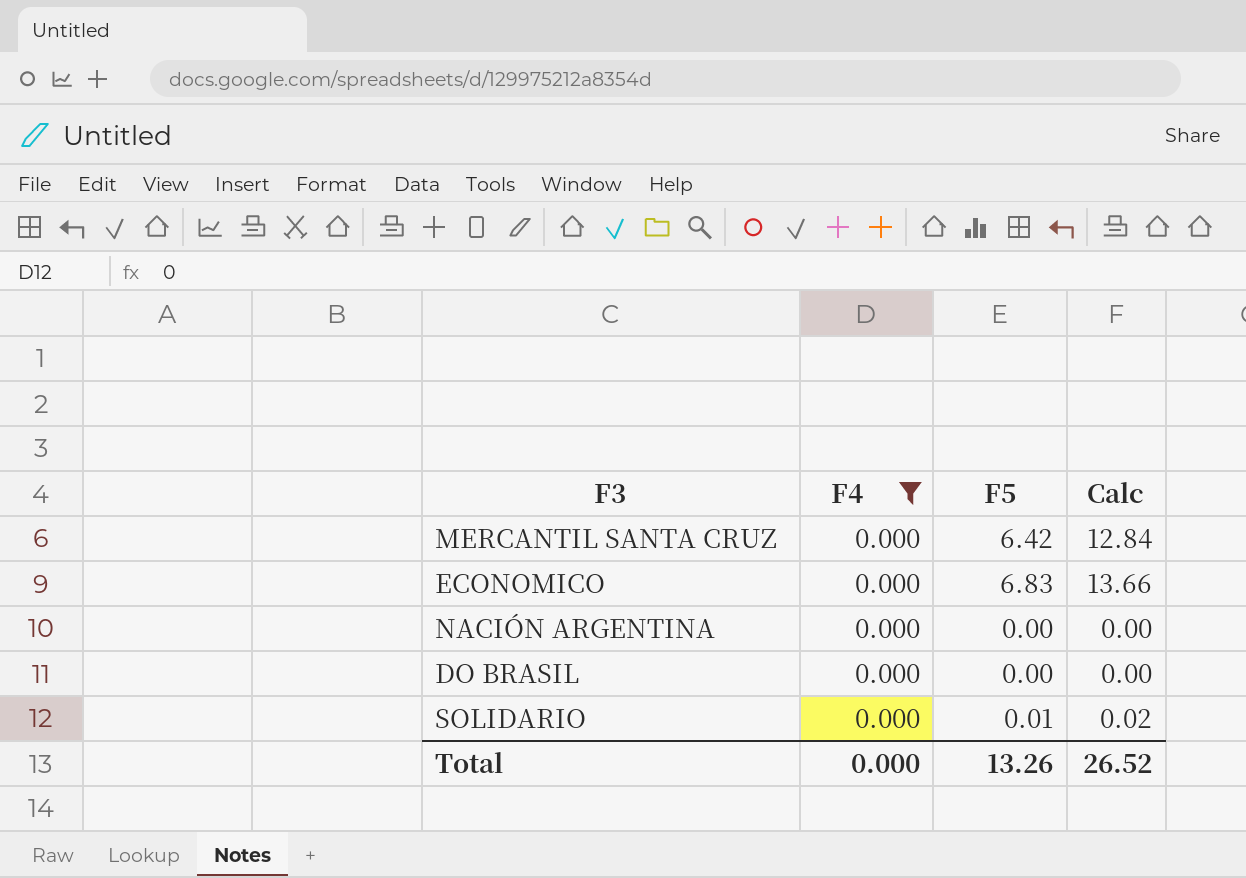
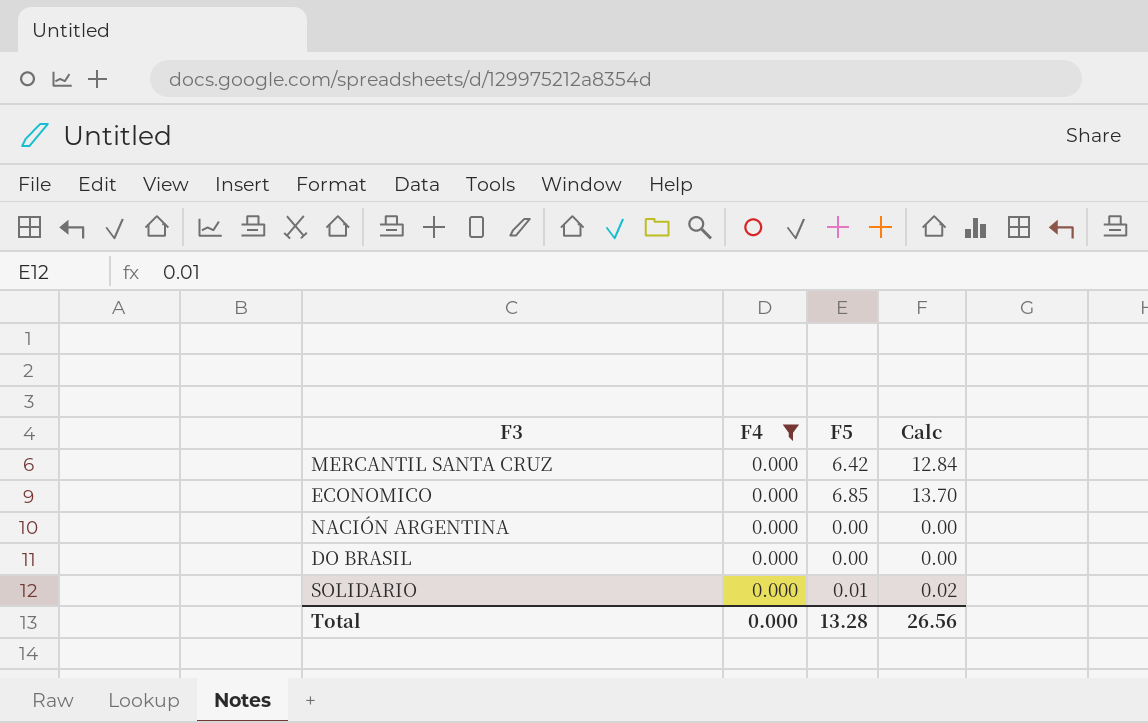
ECONOMICO | F5: 6.83 -> 6.85
ECONOMICO | Calc: 13.66 -> 13.70
Total | F5: 13.26 -> 13.28
Total | Calc: 26.52 -> 26.56

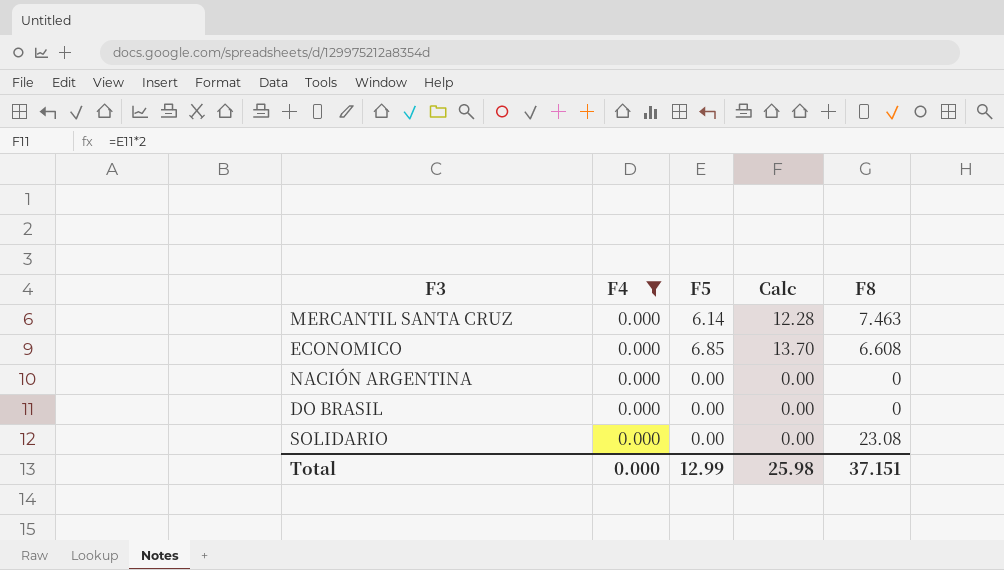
column F8 | position: none -> 5
MERCANTIL SANTA CRUZ | F5: 6.42 -> 6.14
MERCANTIL SANTA CRUZ | Calc: 12.84 -> 12.28
SOLIDARIO | F5: 0.01 -> 0.00
SOLIDARIO | Calc: 0.02 -> 0.00
Total | F5: 13.28 -> 12.99
Total | Calc: 26.56 -> 25.98

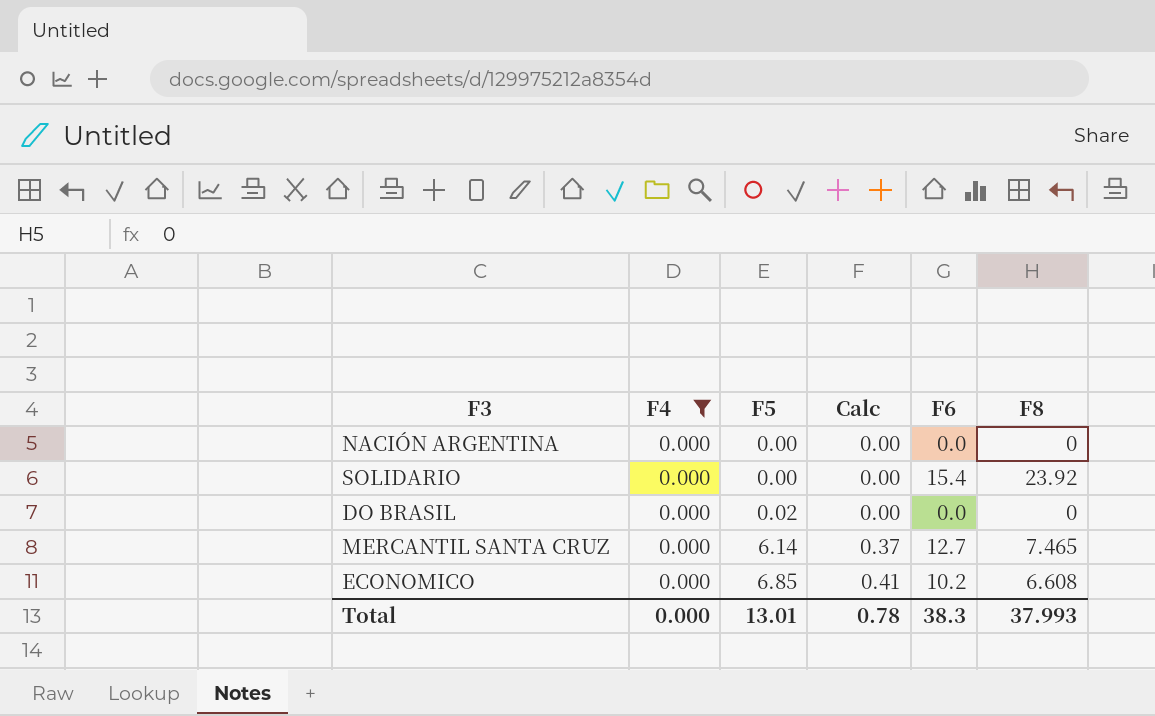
row order: none -> F5 ascending
column Calc | formula: [F5] * 2 -> [F5] * 0.06
column F6 | position: none -> 5
SOLIDARIO | F8: 23.08 -> 23.92
DO BRASIL | F5: 0.00 -> 0.02
MERCANTIL SANTA CRUZ | F8: 7.463 -> 7.465
Total | F5: 12.99 -> 13.01
Total | Calc: 25.98 -> 0.78
Total | F8: 37.151 -> 37.993

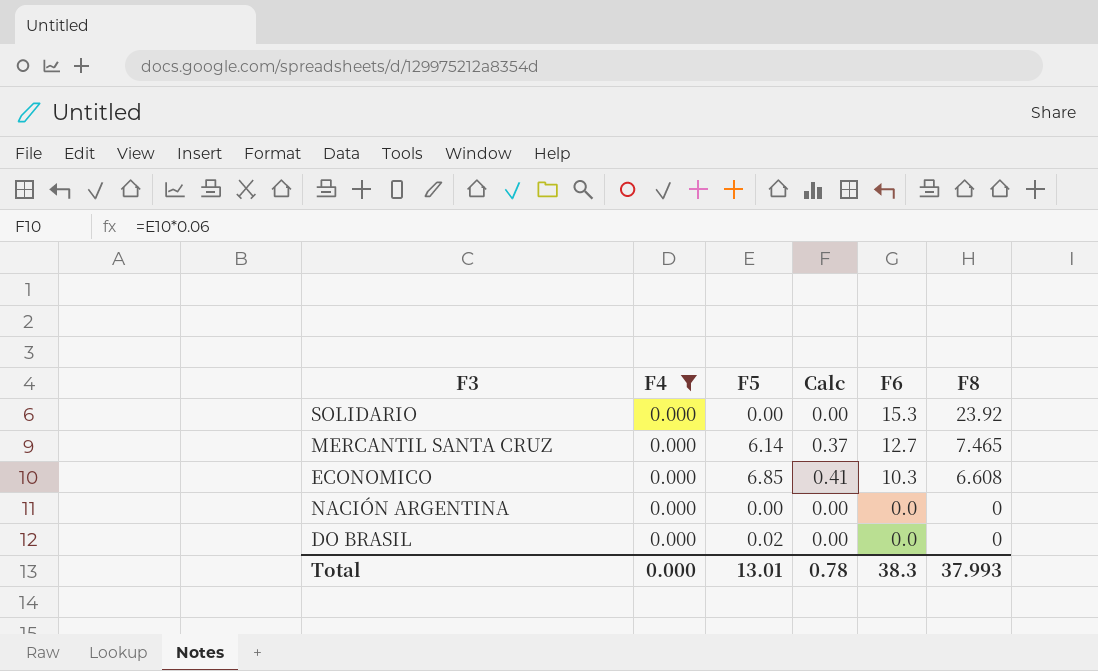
row order: F5 ascending -> F6 descending
SOLIDARIO | F6: 15.4 -> 15.3
ECONOMICO | F6: 10.2 -> 10.3

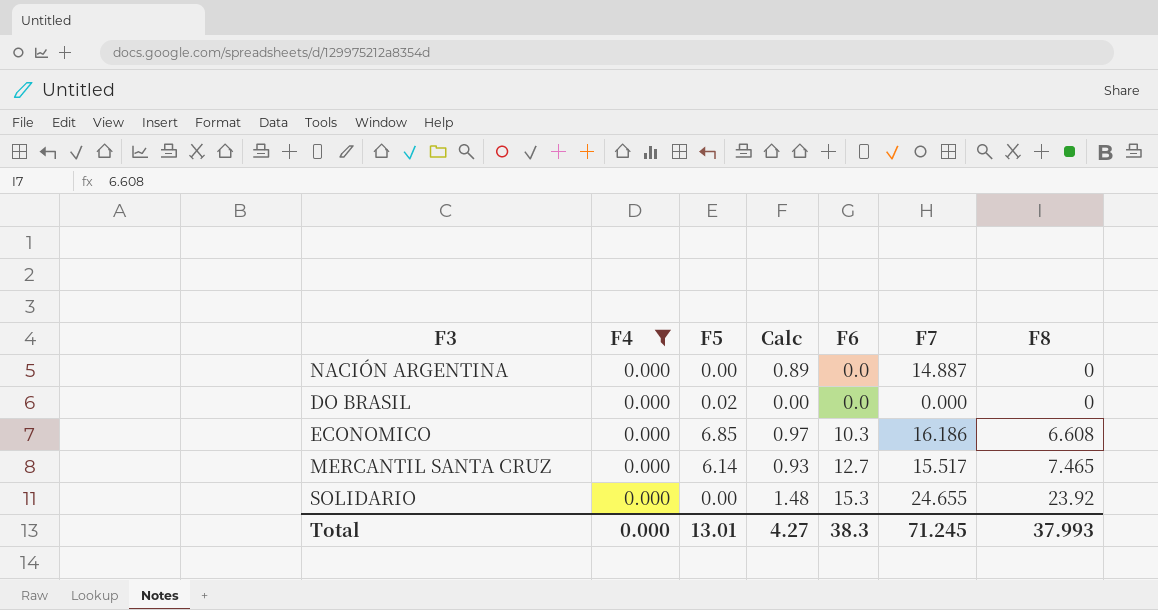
row order: F6 descending -> F6 ascending
column Calc | formula: [F5] * 0.06 -> [F7] * 0.06
column F7 | position: none -> 6
Total | Calc: 0.78 -> 4.27

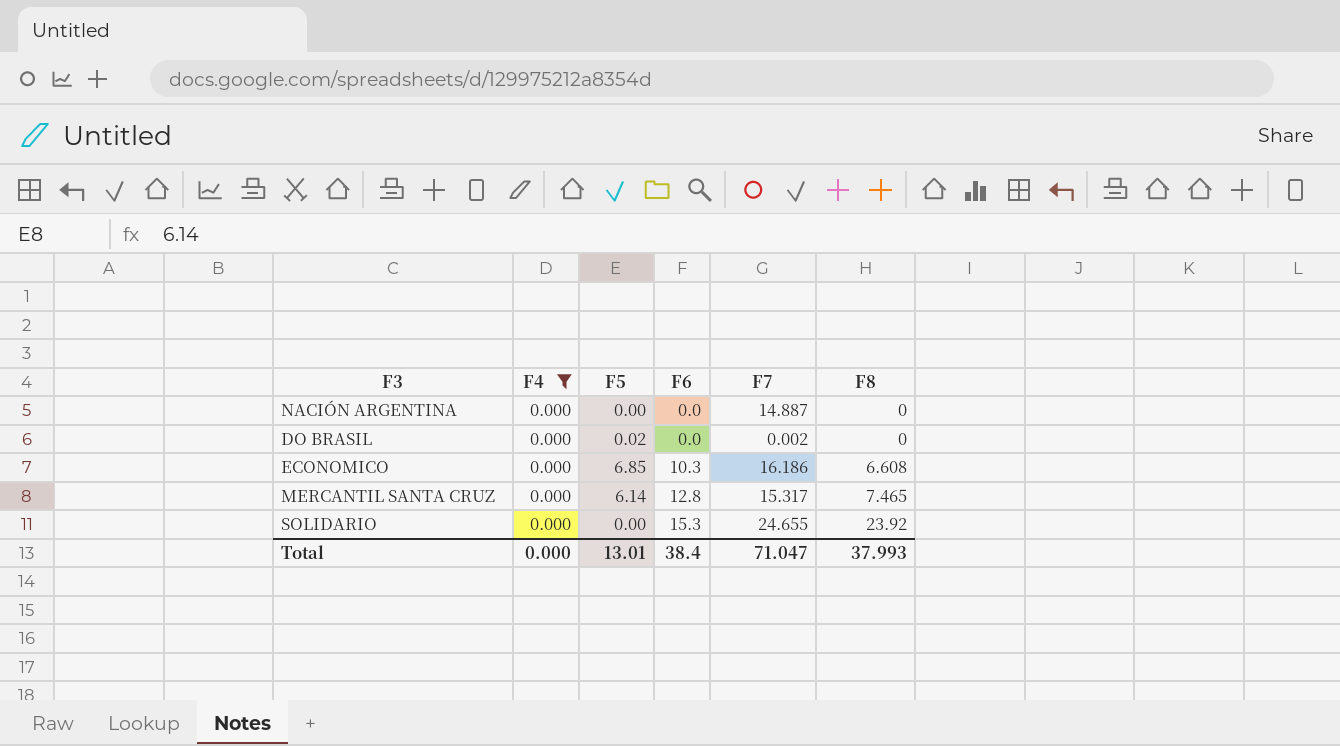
column Calc | formula: [F7] * 0.06 -> none
DO BRASIL | F7: 0.000 -> 0.002
MERCANTIL SANTA CRUZ | F6: 12.7 -> 12.8
MERCANTIL SANTA CRUZ | F7: 15.517 -> 15.317
Total | F6: 38.3 -> 38.4
Total | F7: 71.245 -> 71.047

